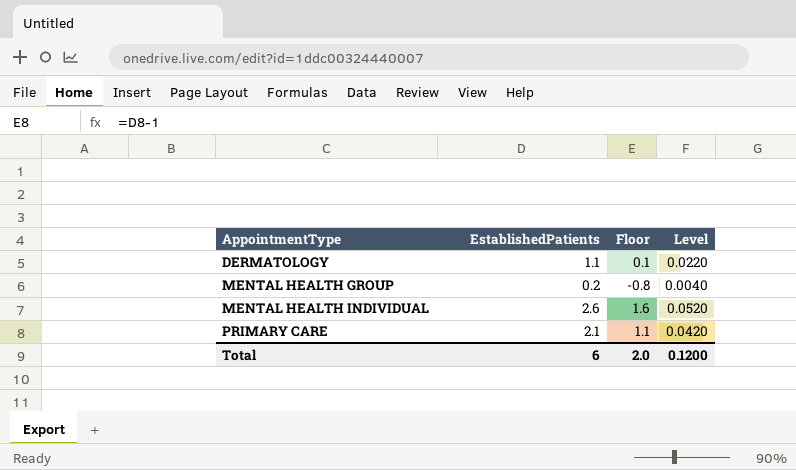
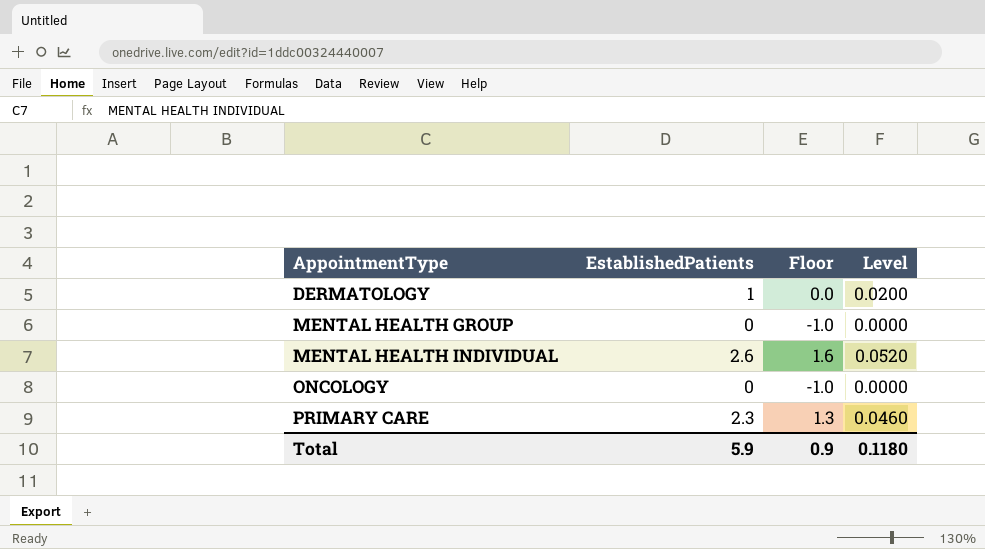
DERMATOLOGY | EstablishedPatients: 1.1 -> 1
DERMATOLOGY | Floor: 0.1 -> 0.0
DERMATOLOGY | Level: 0.0220 -> 0.0200
MENTAL HEALTH GROUP | EstablishedPatients: 0.2 -> 0
MENTAL HEALTH GROUP | Floor: -0.8 -> -1.0
MENTAL HEALTH GROUP | Level: 0.0040 -> 0.0000
row ONCOLOGY: none -> 0 | -1.0 | 0.0000
PRIMARY CARE | EstablishedPatients: 2.1 -> 2.3
PRIMARY CARE | Floor: 1.1 -> 1.3
PRIMARY CARE | Level: 0.0420 -> 0.0460
Total | EstablishedPatients: 6 -> 5.9
Total | Floor: 2.0 -> 0.9
Total | Level: 0.1200 -> 0.1180

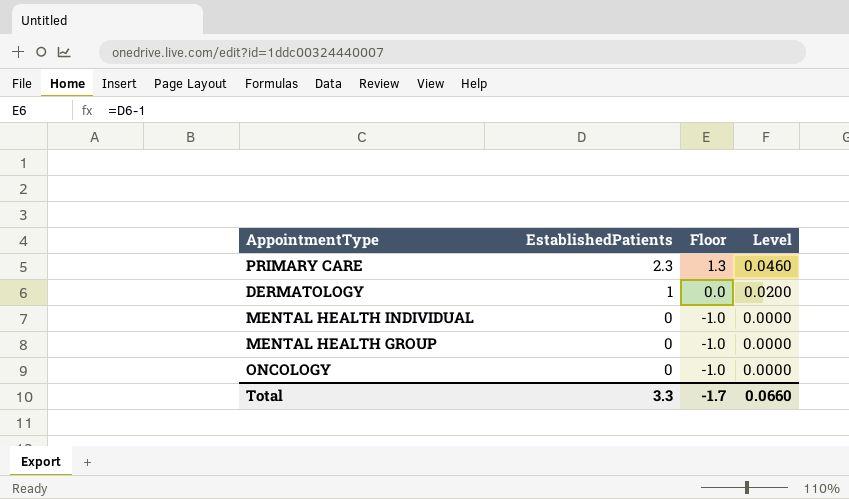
row order: AppointmentType ascending -> EstablishedPatients descending
MENTAL HEALTH INDIVIDUAL | EstablishedPatients: 2.6 -> 0
MENTAL HEALTH INDIVIDUAL | Floor: 1.6 -> -1.0
MENTAL HEALTH INDIVIDUAL | Level: 0.0520 -> 0.0000
Total | EstablishedPatients: 5.9 -> 3.3
Total | Floor: 0.9 -> -1.7
Total | Level: 0.1180 -> 0.0660

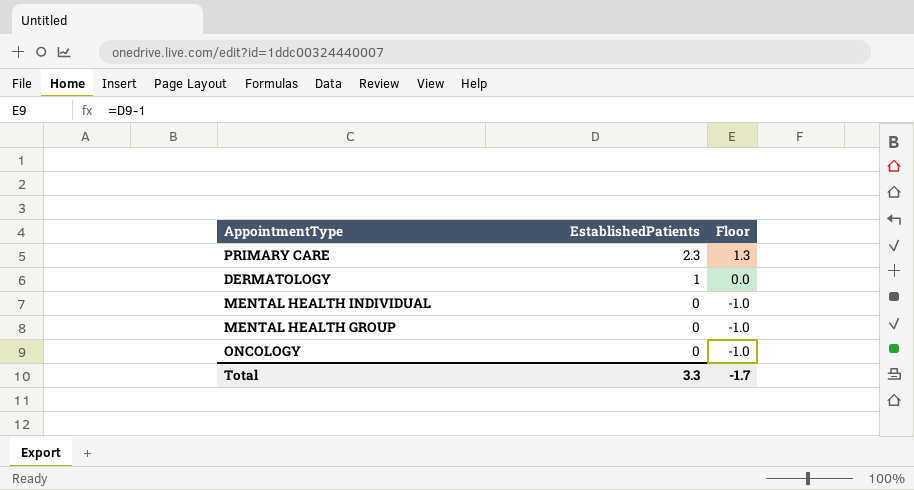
column Level | formula: [EstablishedPatients] * 0.02 -> none

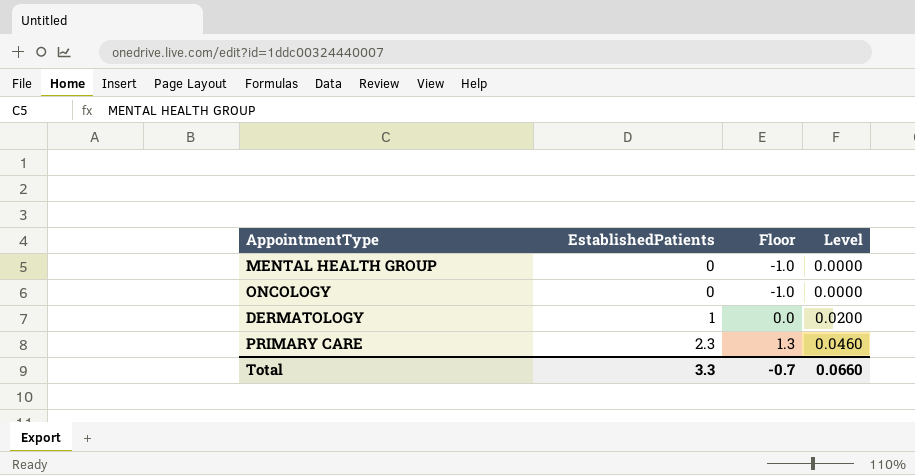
row order: EstablishedPatients descending -> EstablishedPatients ascending
column Level | formula: none -> [EstablishedPatients] * 0.02
row MENTAL HEALTH INDIVIDUAL: 0 | -1.0 -> none
Total | Floor: -1.7 -> -0.7

